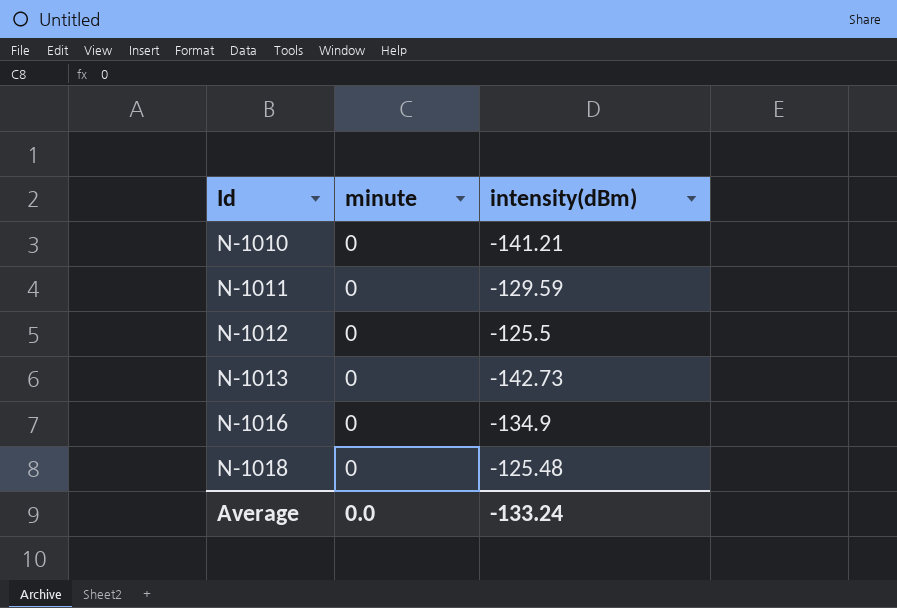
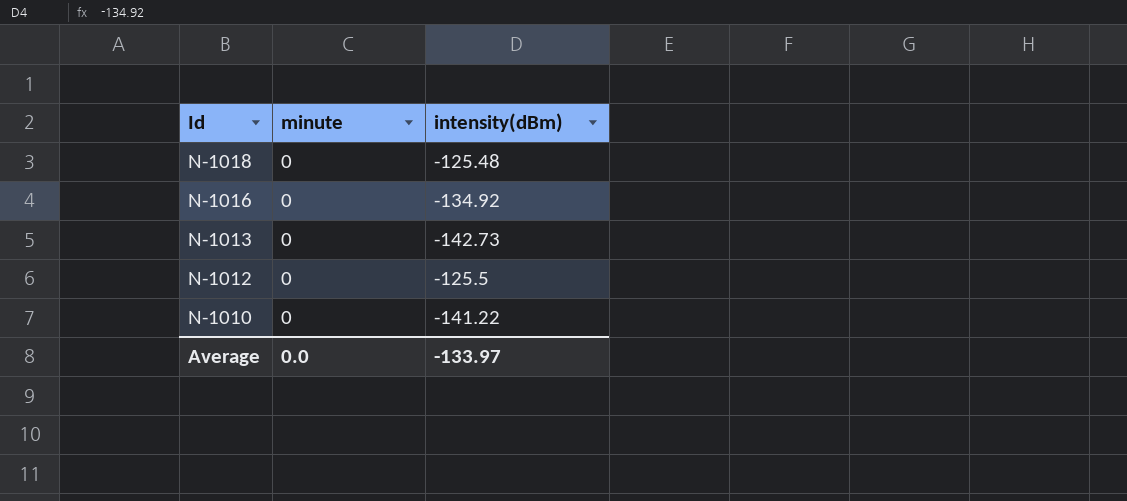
row order: Id ascending -> Id descending
row N-1011: 0 | -129.59 -> none
N-1016 | intensity(dBm): -134.9 -> -134.92
N-1010 | intensity(dBm): -141.21 -> -141.22
Average | intensity(dBm): -133.24 -> -133.97

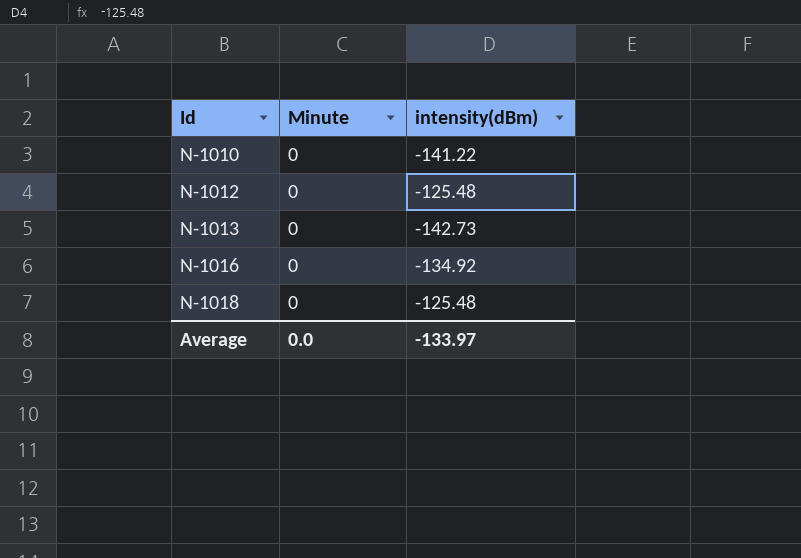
row order: Id descending -> Id ascending
column name: minute -> Minute
N-1012 | intensity(dBm): -125.5 -> -125.48

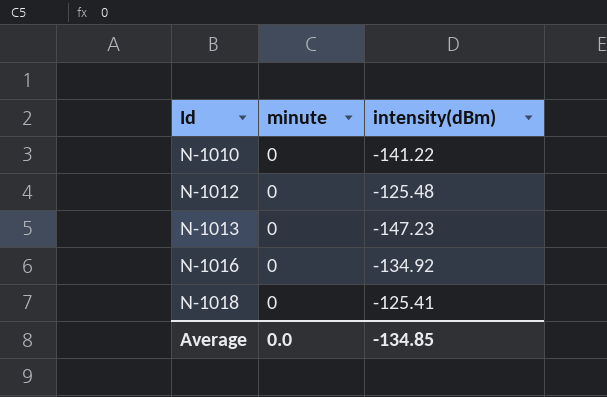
column name: Minute -> minute
N-1013 | intensity(dBm): -142.73 -> -147.23
N-1018 | intensity(dBm): -125.48 -> -125.41
Average | intensity(dBm): -133.97 -> -134.85

